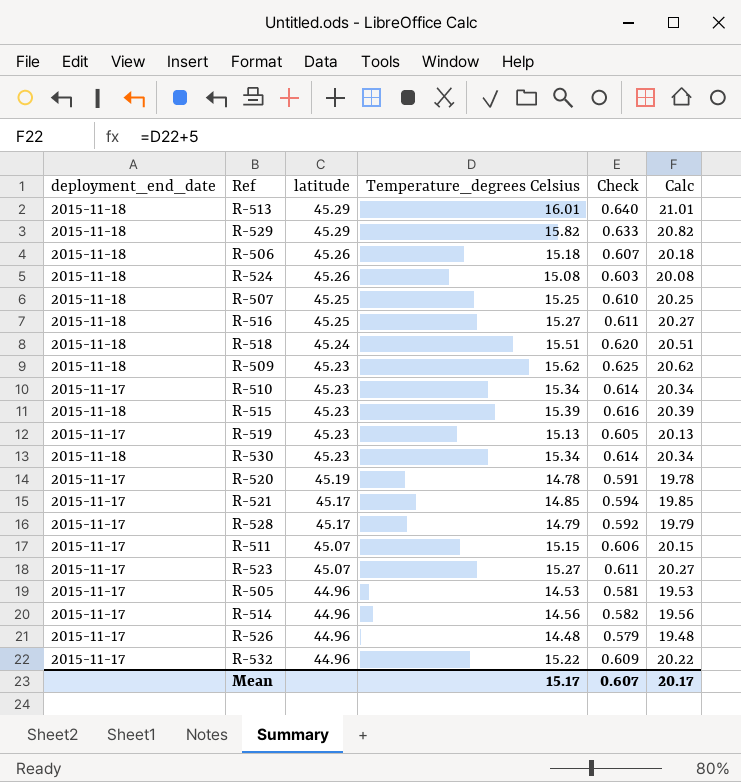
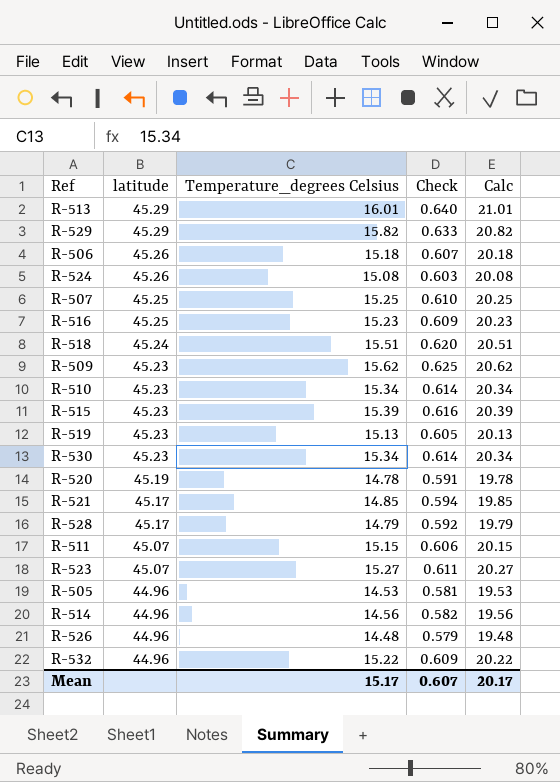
column deployment_end_date | position: 1 -> none
R-516 | Temperature_degrees Celsius: 15.27 -> 15.23
R-516 | Check: 0.611 -> 0.609
R-516 | Calc: 20.27 -> 20.23

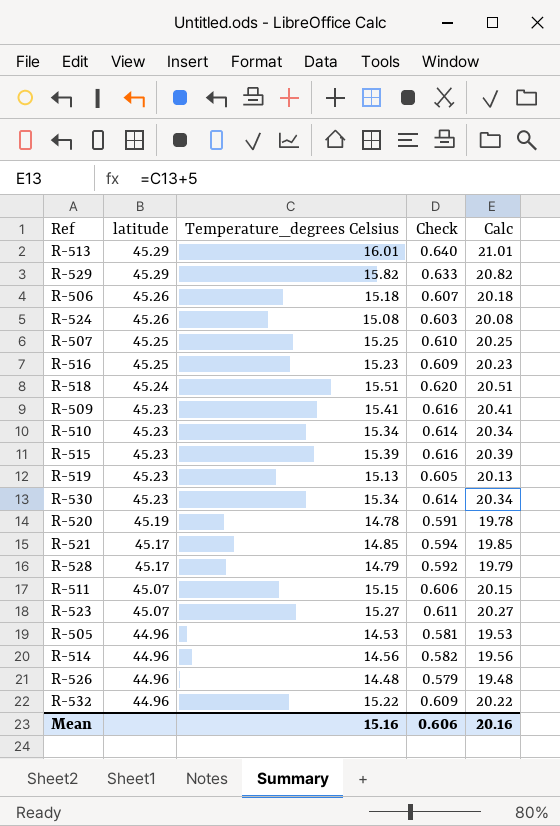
R-509 | Temperature_degrees Celsius: 15.62 -> 15.41
R-509 | Check: 0.625 -> 0.616
R-509 | Calc: 20.62 -> 20.41
Mean | Temperature_degrees Celsius: 15.17 -> 15.16
Mean | Check: 0.607 -> 0.606
Mean | Calc: 20.17 -> 20.16

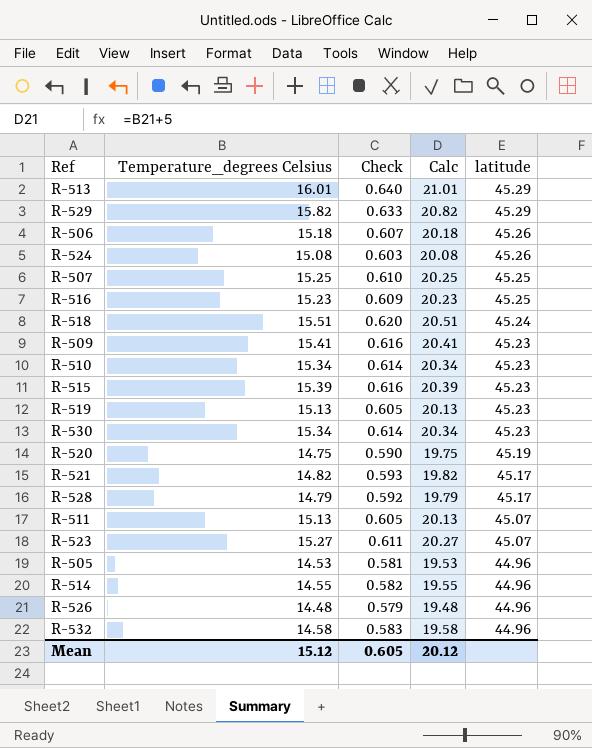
column latitude | position: 2 -> 5
R-520 | Temperature_degrees Celsius: 14.78 -> 14.75
R-520 | Check: 0.591 -> 0.590
R-520 | Calc: 19.78 -> 19.75
R-521 | Temperature_degrees Celsius: 14.85 -> 14.82
R-521 | Check: 0.594 -> 0.593
R-521 | Calc: 19.85 -> 19.82
R-511 | Temperature_degrees Celsius: 15.15 -> 15.13
R-511 | Check: 0.606 -> 0.605
R-511 | Calc: 20.15 -> 20.13
R-514 | Temperature_degrees Celsius: 14.56 -> 14.55
R-514 | Calc: 19.56 -> 19.55
R-532 | Temperature_degrees Celsius: 15.22 -> 14.58
R-532 | Check: 0.609 -> 0.583
R-532 | Calc: 20.22 -> 19.58
Mean | Temperature_degrees Celsius: 15.16 -> 15.12
Mean | Check: 0.606 -> 0.605
Mean | Calc: 20.16 -> 20.12

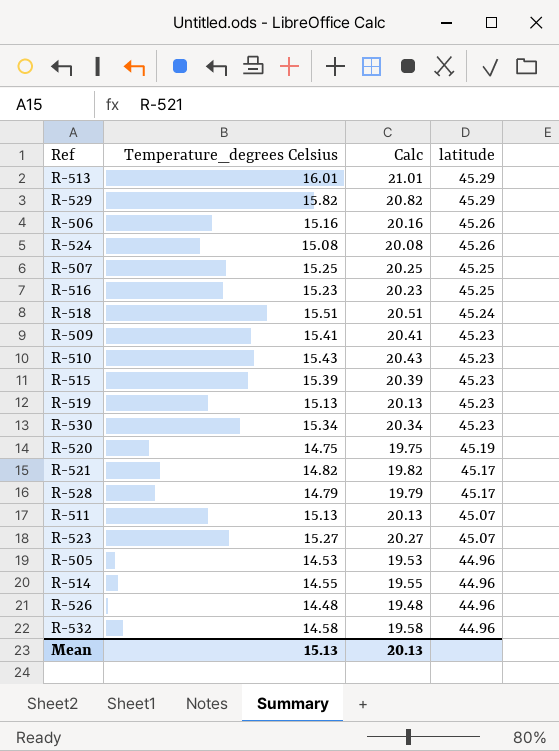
column Check | formula: [Temperature_degrees Celsius] * 0.04 -> none
R-506 | Temperature_degrees Celsius: 15.18 -> 15.16
R-506 | Calc: 20.18 -> 20.16
R-510 | Temperature_degrees Celsius: 15.34 -> 15.43
R-510 | Calc: 20.34 -> 20.43
Mean | Temperature_degrees Celsius: 15.12 -> 15.13
Mean | Calc: 20.12 -> 20.13

